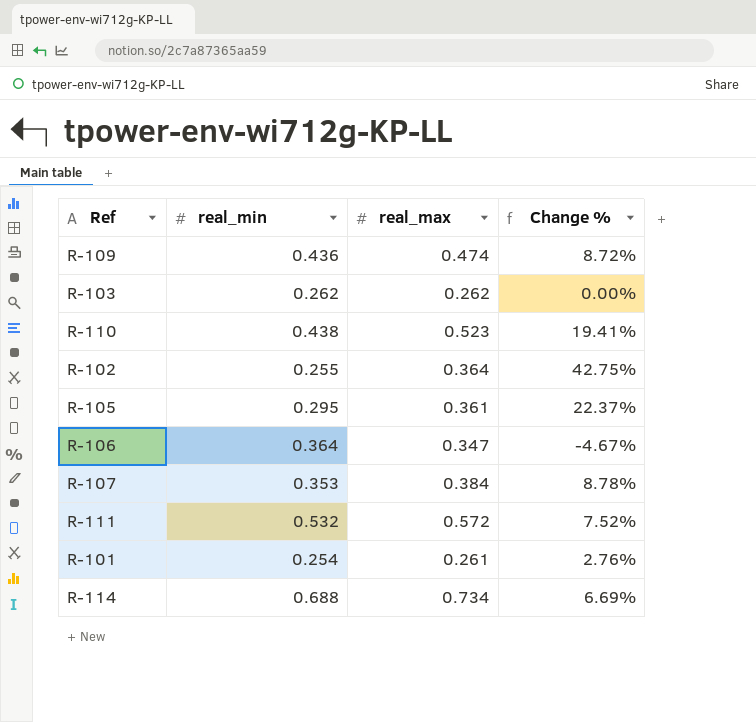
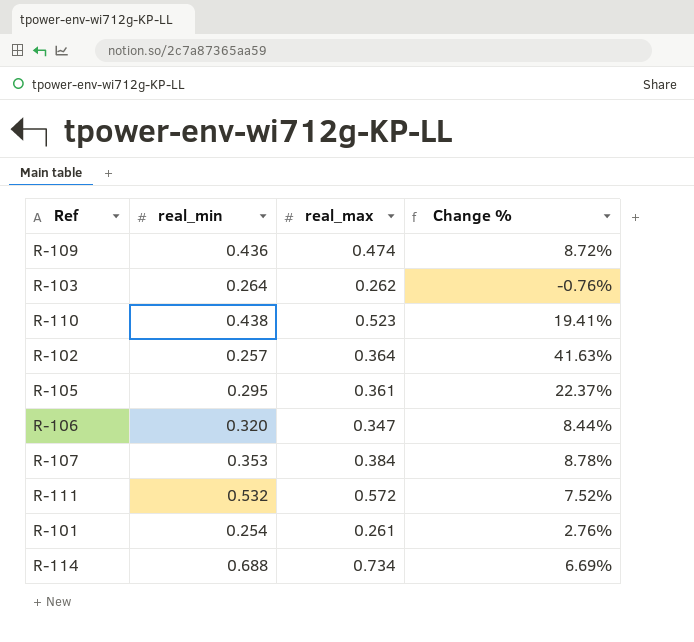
R-103 | real_min: 0.262 -> 0.264
R-103 | Change %: 0.00% -> -0.76%
R-102 | real_min: 0.255 -> 0.257
R-102 | Change %: 42.75% -> 41.63%
R-106 | real_min: 0.364 -> 0.320
R-106 | Change %: -4.67% -> 8.44%

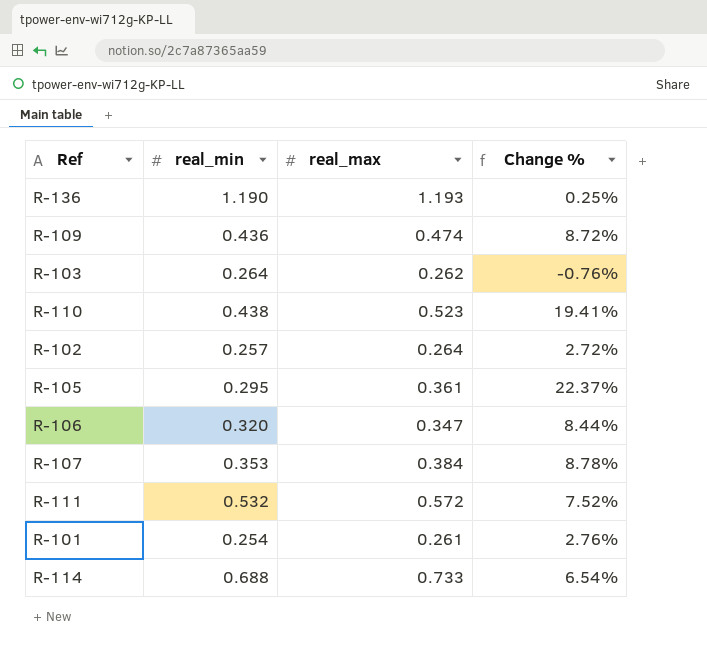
row R-136: none -> 1.190 | 1.193 | 0.25%
R-102 | real_max: 0.364 -> 0.264
R-102 | Change %: 41.63% -> 2.72%
R-114 | real_max: 0.734 -> 0.733
R-114 | Change %: 6.69% -> 6.54%

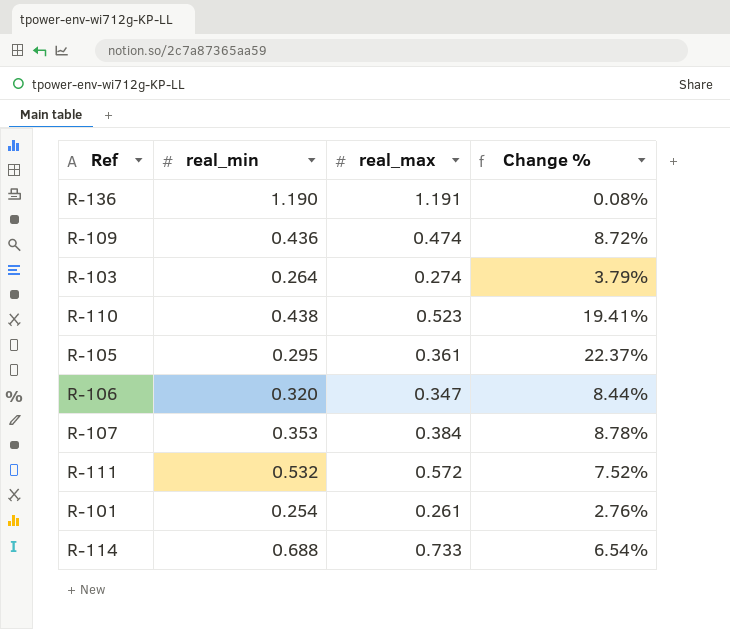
row R-102: 0.257 | 0.264 | 2.72% -> none
R-136 | real_max: 1.193 -> 1.191
R-136 | Change %: 0.25% -> 0.08%
R-103 | real_max: 0.262 -> 0.274
R-103 | Change %: -0.76% -> 3.79%

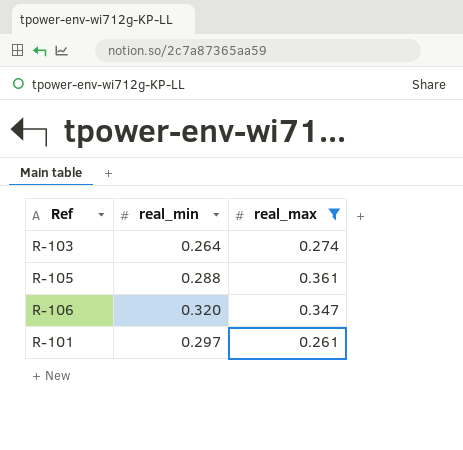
filter: none -> real_max <= 0.361
column Change % | formula: ([real_max] - [real_min]) / [real_min] -> none
R-105 | real_min: 0.295 -> 0.288
R-101 | real_min: 0.254 -> 0.297

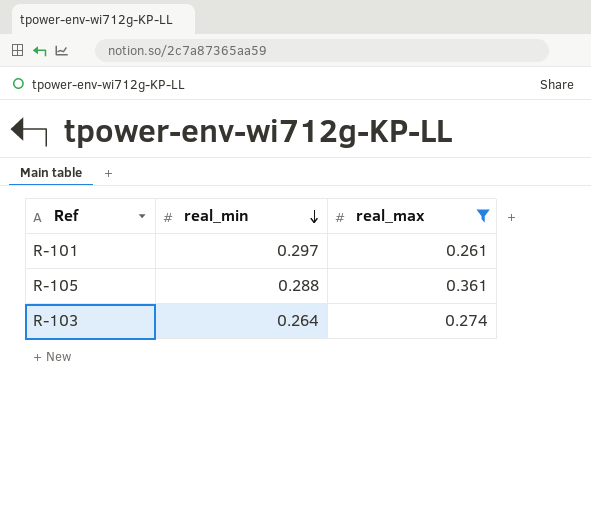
row order: none -> real_min descending
row R-106: 0.320 | 0.347 -> none

